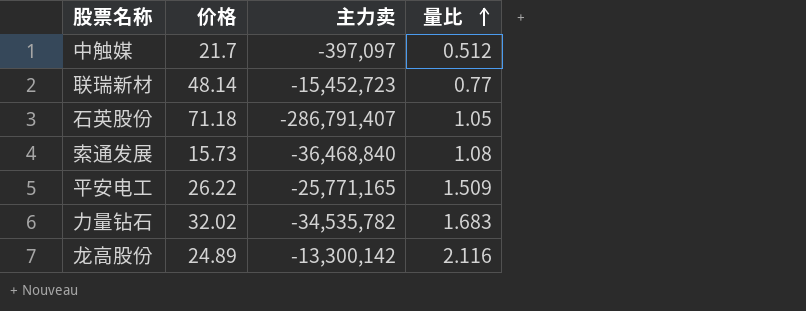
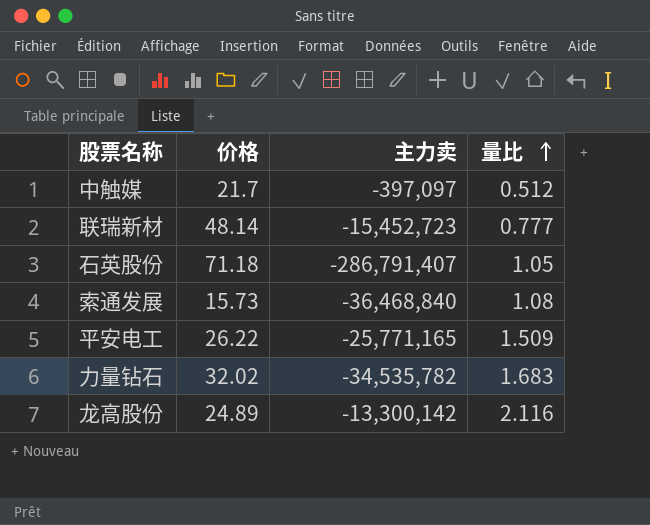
联瑞新材 | 量比: 0.77 -> 0.777

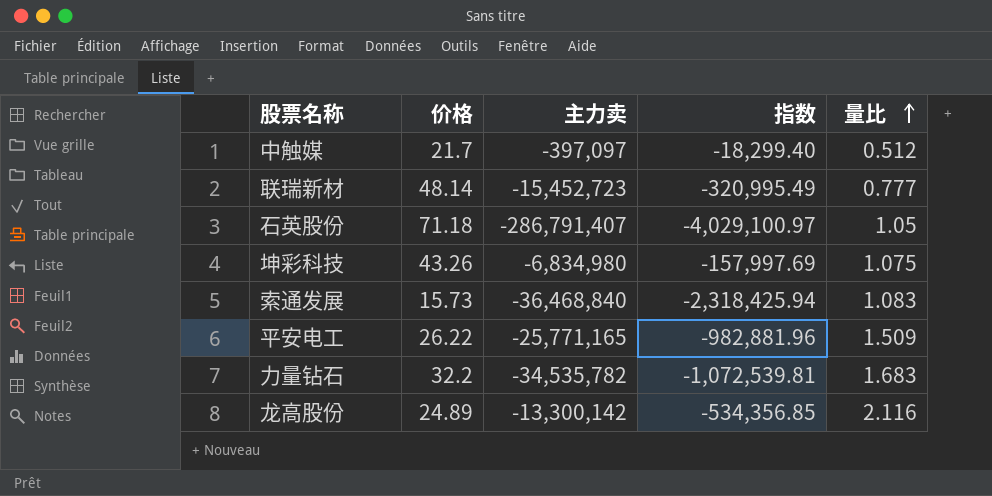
column 指数 | formula: none -> [主力卖] / [价格]
row 坤彩科技: none -> 43.26 | -6,834,980 | -157,997.69 | 1.075
索通发展 | 量比: 1.08 -> 1.083
力量钻石 | 价格: 32.02 -> 32.2

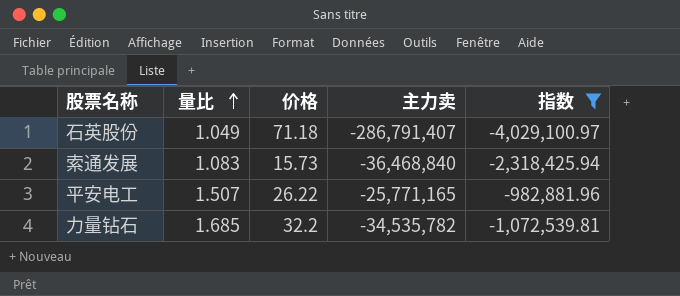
filter: none -> 指数 <= -982,881.96
column 量比 | position: 5 -> 2
石英股份 | 量比: 1.05 -> 1.049
平安电工 | 量比: 1.509 -> 1.507
力量钻石 | 量比: 1.683 -> 1.685

